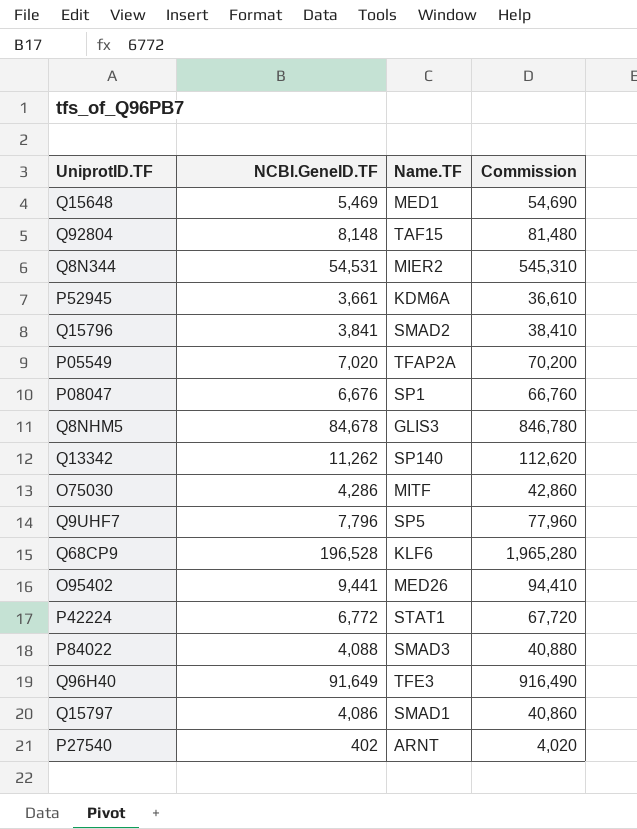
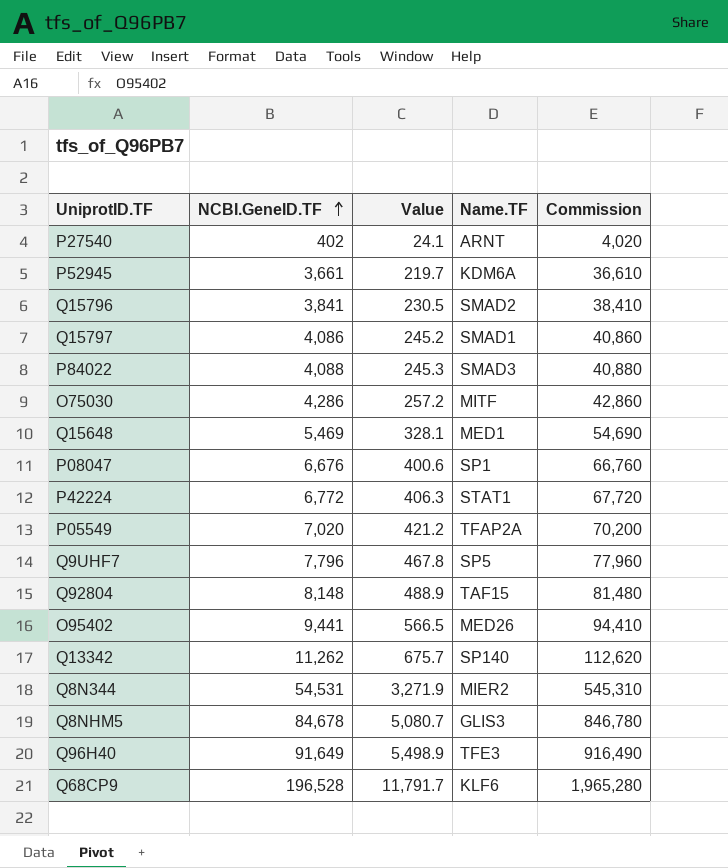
row order: none -> NCBI.GeneID.TF ascending
column Value | formula: none -> [NCBI.GeneID.TF] * 0.06

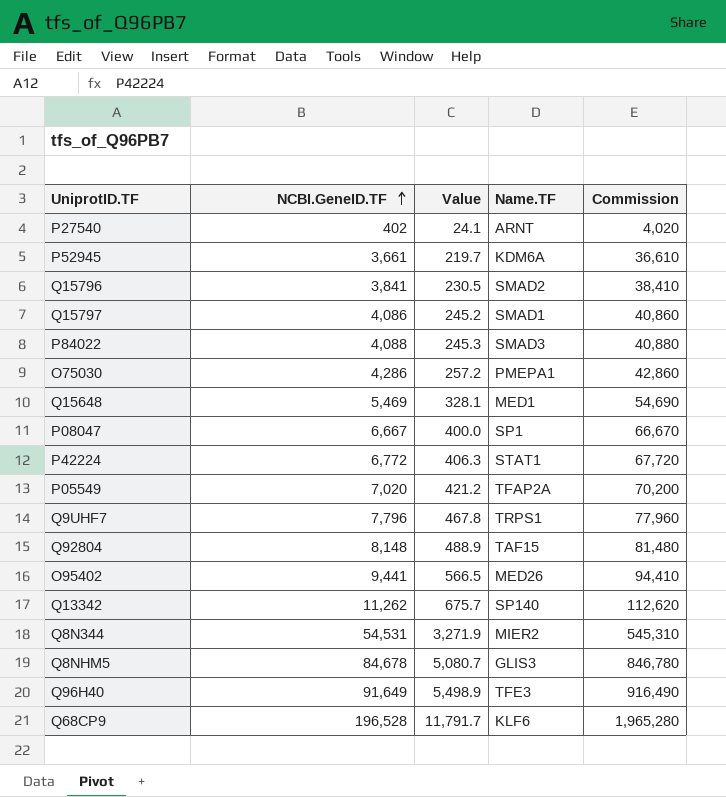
O75030 | Name.TF: MITF -> PMEPA1
P08047 | NCBI.GeneID.TF: 6,676 -> 6,667
P08047 | Value: 400.6 -> 400.0
P08047 | Commission: 66,760 -> 66,670
Q9UHF7 | Name.TF: SP5 -> TRPS1

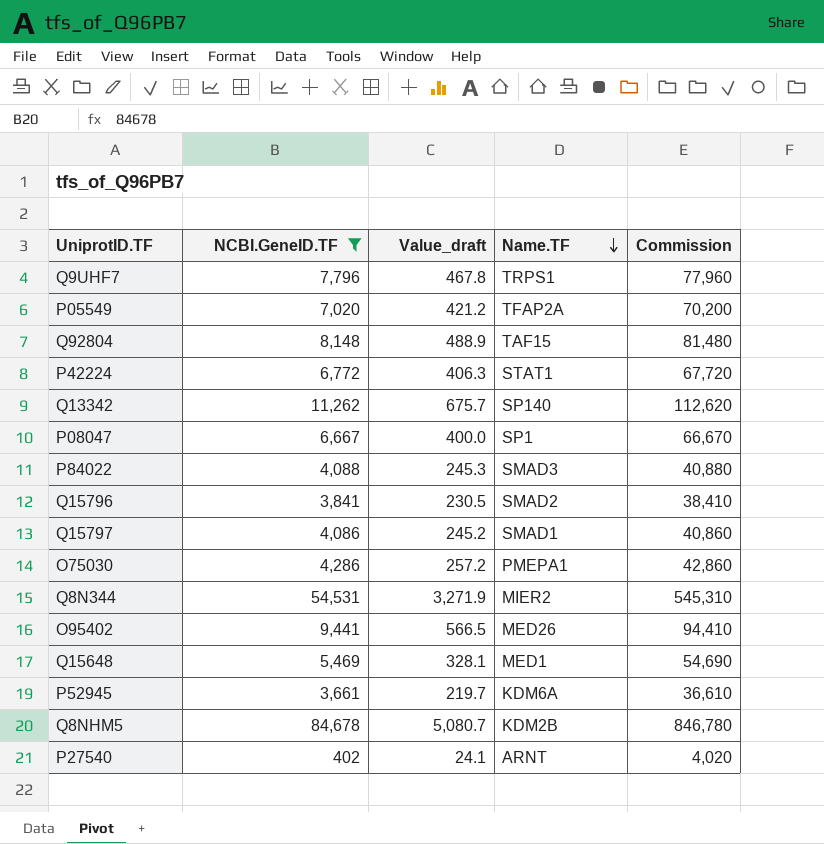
filter: none -> NCBI.GeneID.TF <= 84,678
row order: NCBI.GeneID.TF ascending -> Name.TF descending
column name: Value -> Value_draft
Q8NHM5 | Name.TF: GLIS3 -> KDM2B

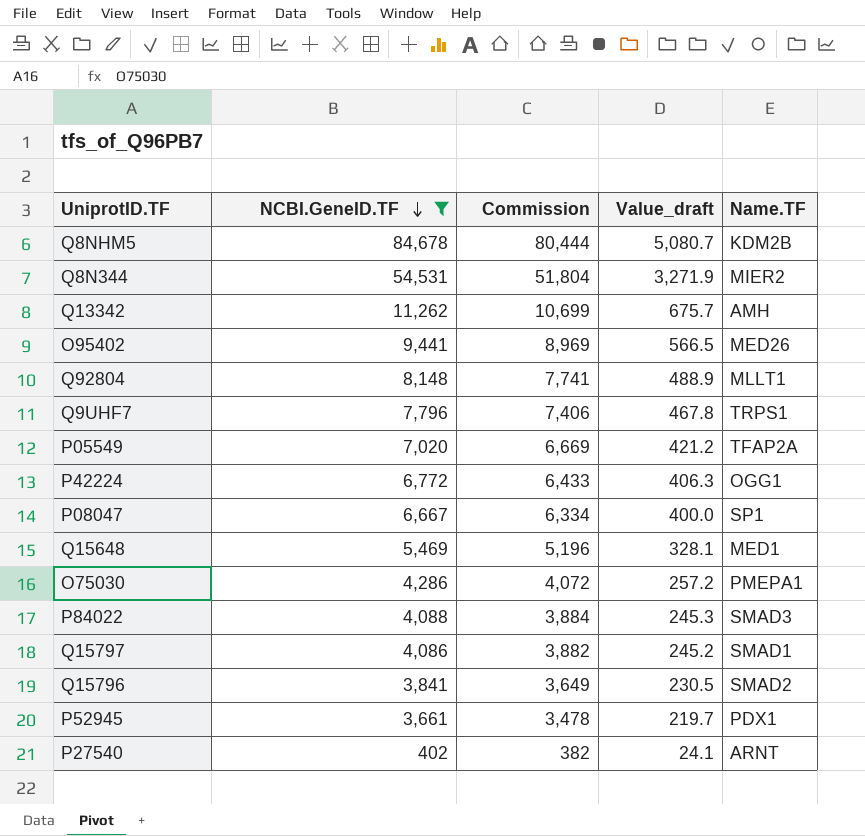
row order: Name.TF descending -> NCBI.GeneID.TF descending
column Commission | formula: [NCBI.GeneID.TF] * 10 -> [NCBI.GeneID.TF] * 0.95
column Commission | position: 5 -> 3
Q13342 | Name.TF: SP140 -> AMH
Q92804 | Name.TF: TAF15 -> MLLT1
P42224 | Name.TF: STAT1 -> OGG1
P52945 | Name.TF: KDM6A -> PDX1

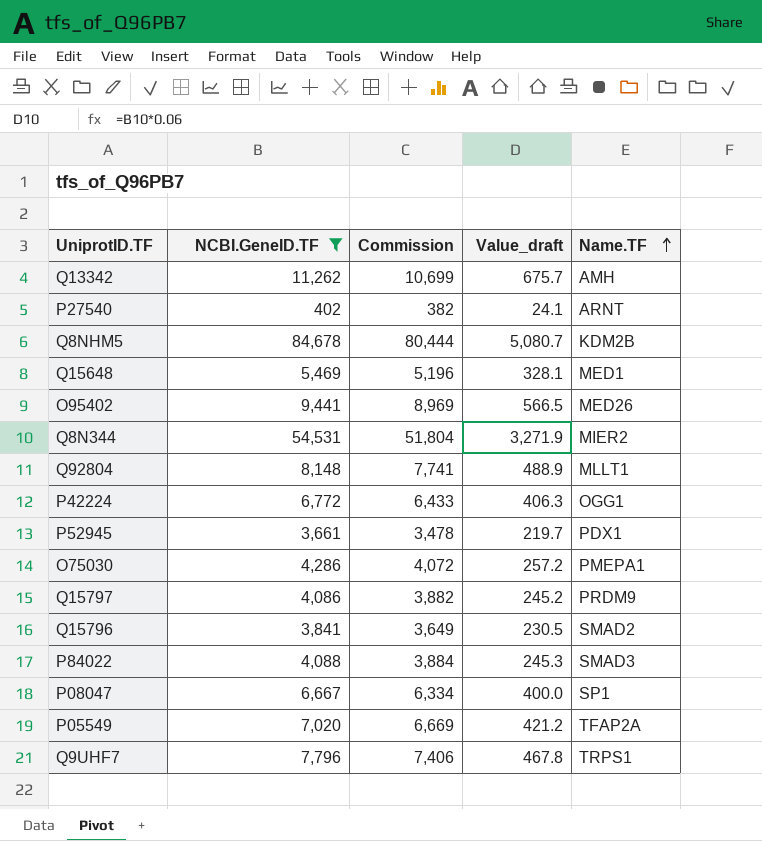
row order: NCBI.GeneID.TF descending -> Name.TF ascending
Q15797 | Name.TF: SMAD1 -> PRDM9

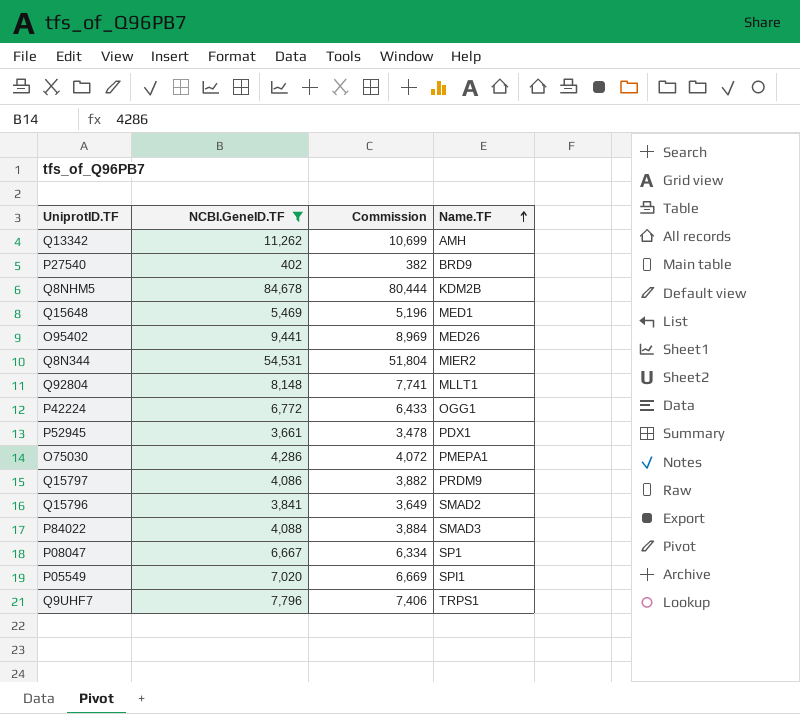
column Value_draft | formula: [NCBI.GeneID.TF] * 0.06 -> none
P27540 | Name.TF: ARNT -> BRD9
P05549 | Name.TF: TFAP2A -> SPI1

